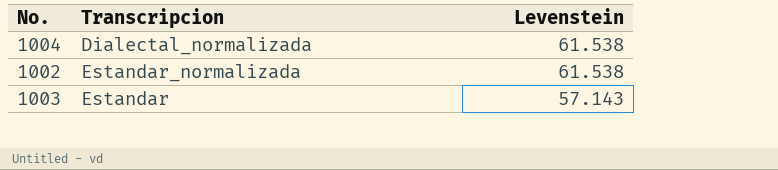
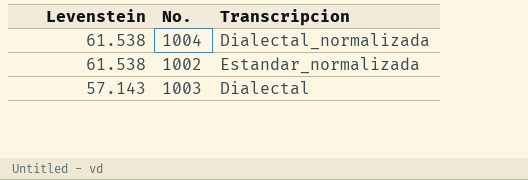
column Levenstein | position: 3 -> 1
1003 | Transcripcion: Estandar -> Dialectal

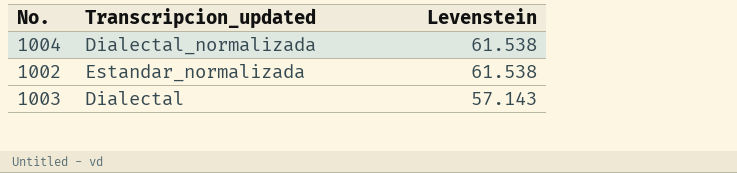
column name: Transcripcion -> Transcripcion_updated
column Levenstein | position: 1 -> 3

